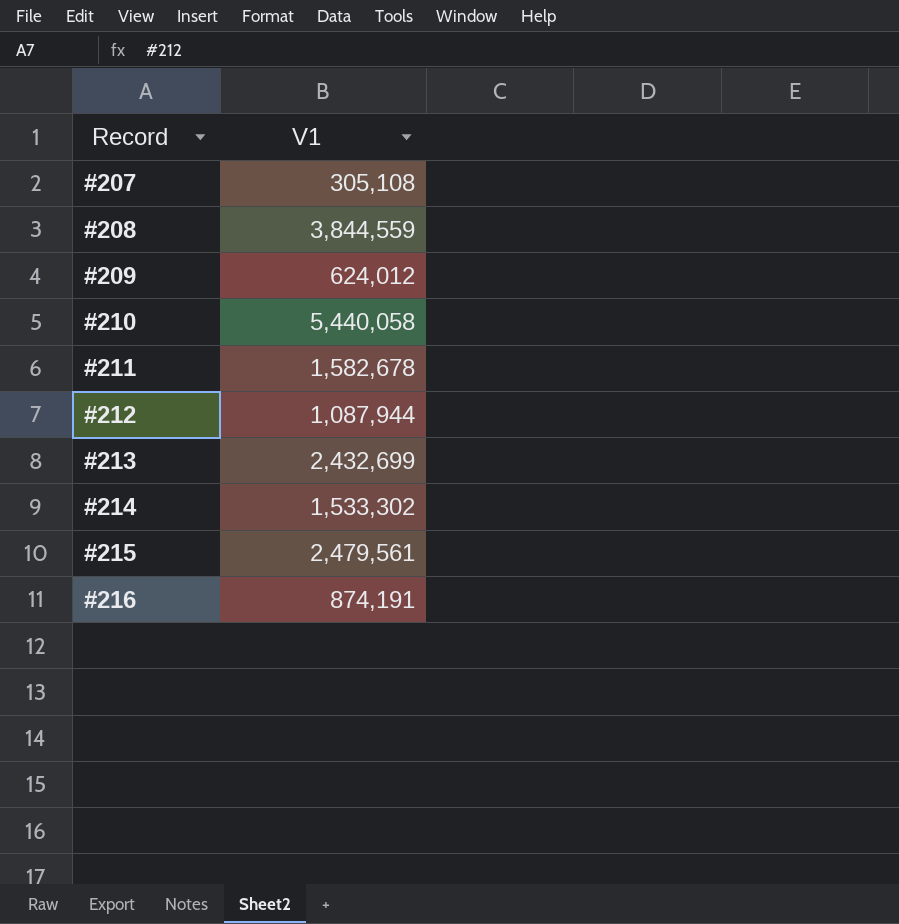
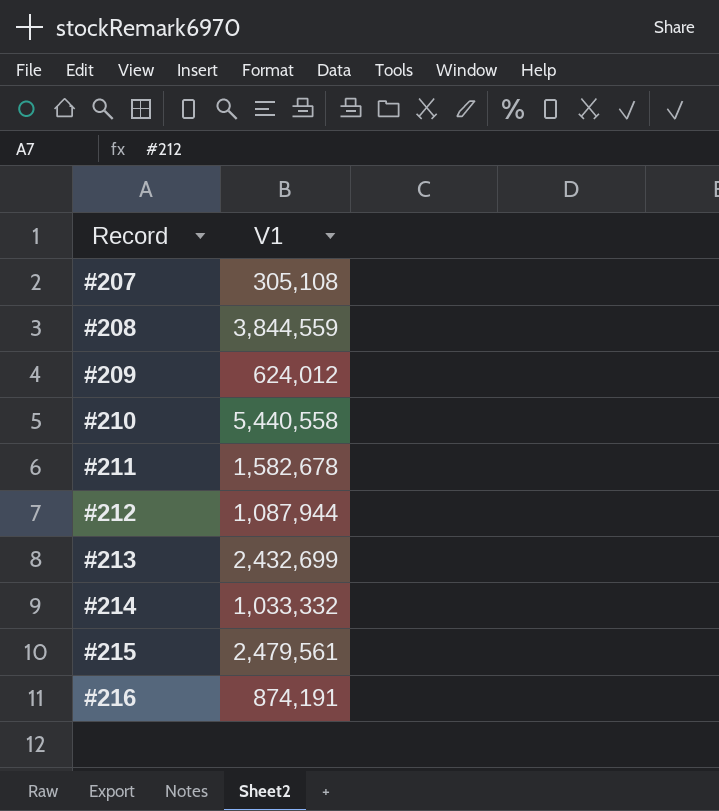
#210 | V1: 5,440,058 -> 5,440,558
#214 | V1: 1,533,302 -> 1,033,332

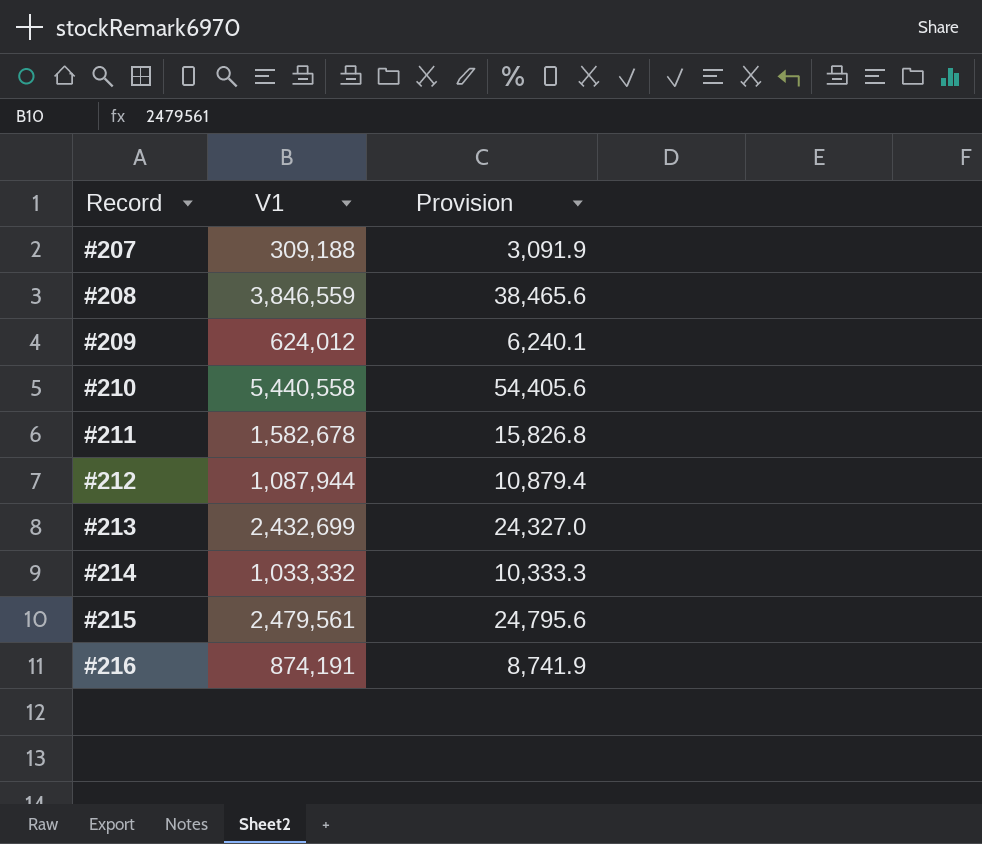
column Provision | formula: none -> [V1] * 0.01
#207 | V1: 305,108 -> 309,188
#208 | V1: 3,844,559 -> 3,846,559

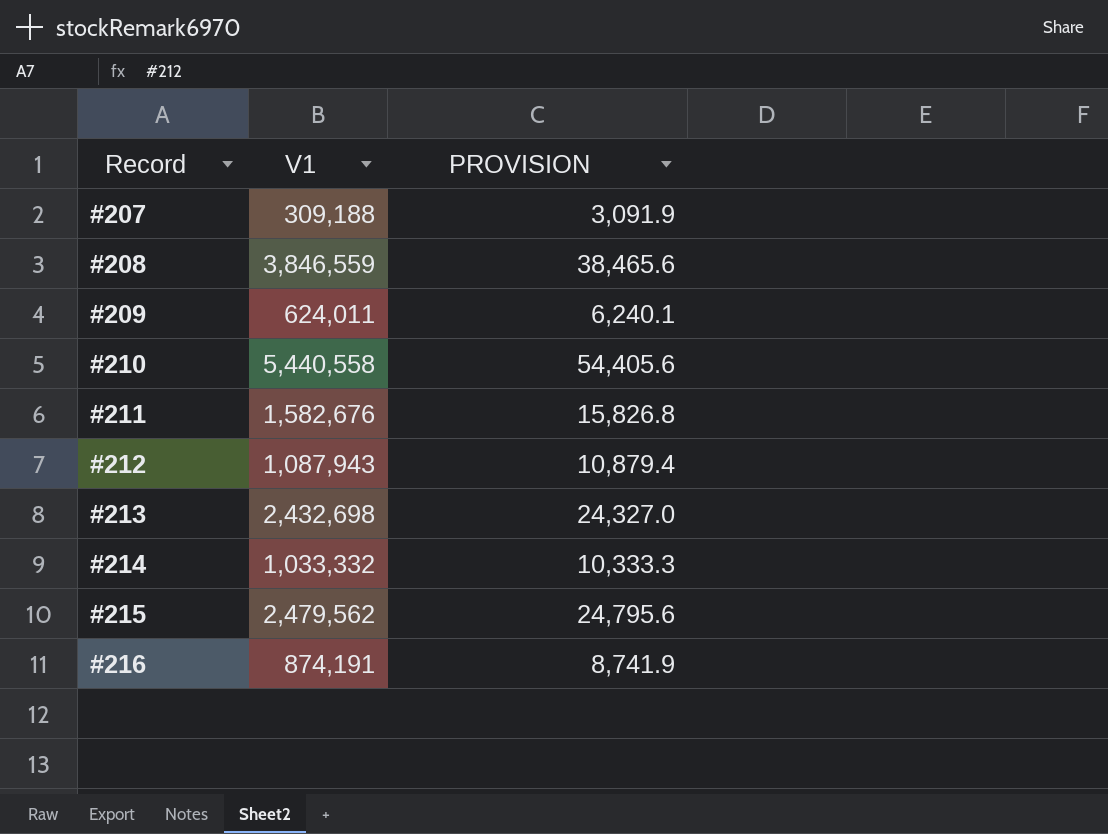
column name: Provision -> PROVISION
#209 | V1: 624,012 -> 624,011
#211 | V1: 1,582,678 -> 1,582,676
#212 | V1: 1,087,944 -> 1,087,943
#213 | V1: 2,432,699 -> 2,432,698
#215 | V1: 2,479,561 -> 2,479,562

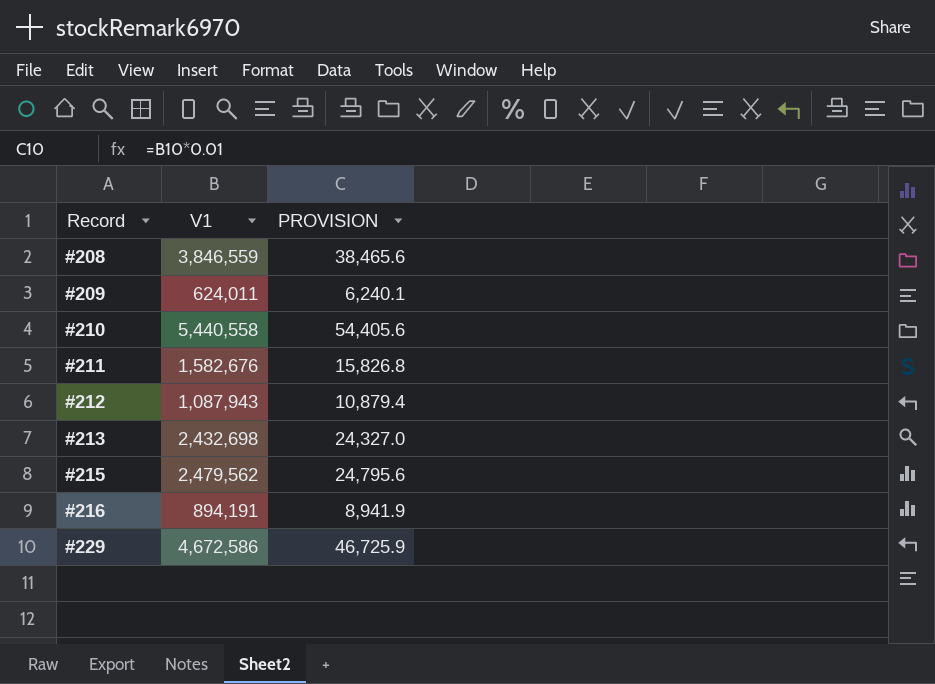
row #207: 309,188 | 3,091.9 -> none
row #214: 1,033,332 | 10,333.3 -> none
#216 | V1: 874,191 -> 894,191
#216 | PROVISION: 8,741.9 -> 8,941.9
row #229: none -> 4,672,586 | 46,725.9

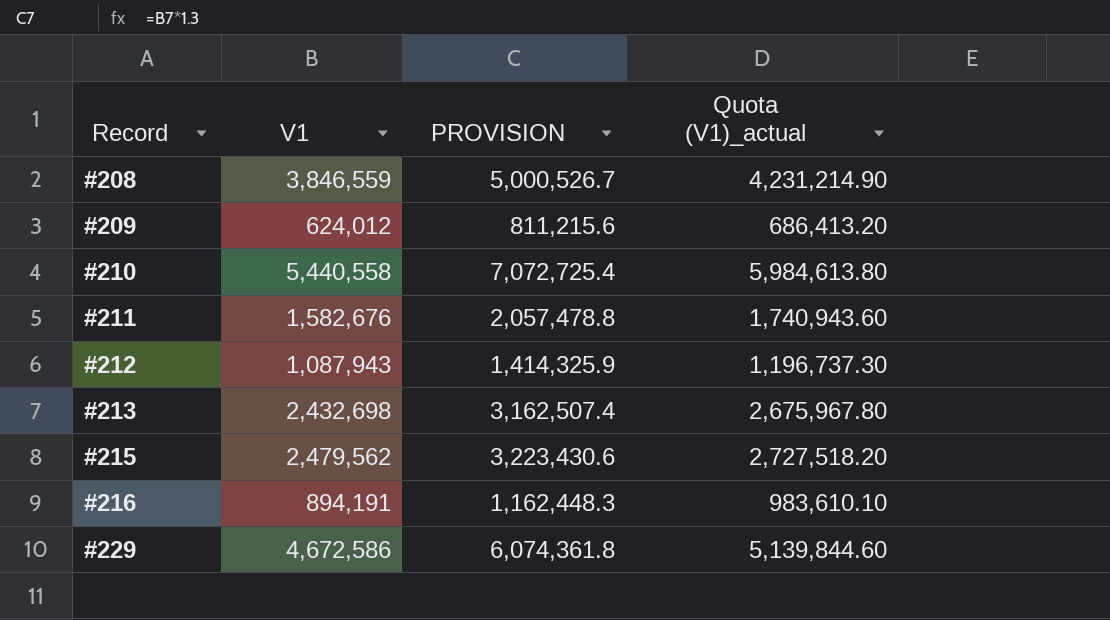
column PROVISION | formula: [V1] * 0.01 -> [V1] * 1.3
column Quota (V1)_actual | formula: none -> [V1] * 1.1
#209 | V1: 624,011 -> 624,012

